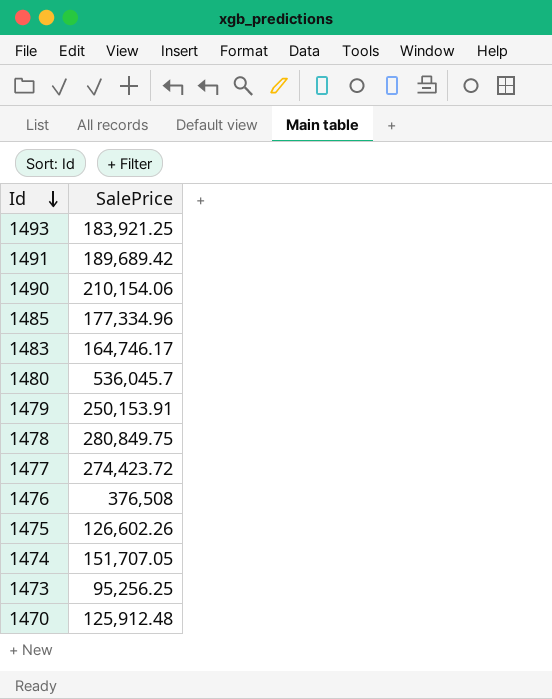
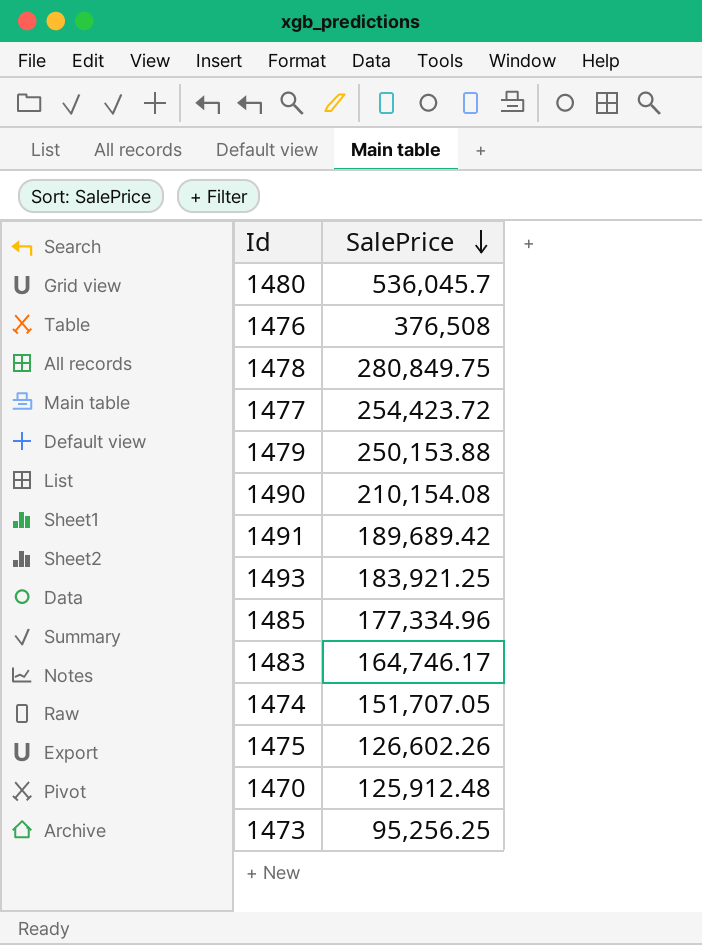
row order: Id descending -> SalePrice descending
1477 | SalePrice: 274,423.72 -> 254,423.72
1479 | SalePrice: 250,153.91 -> 250,153.88
1490 | SalePrice: 210,154.06 -> 210,154.08

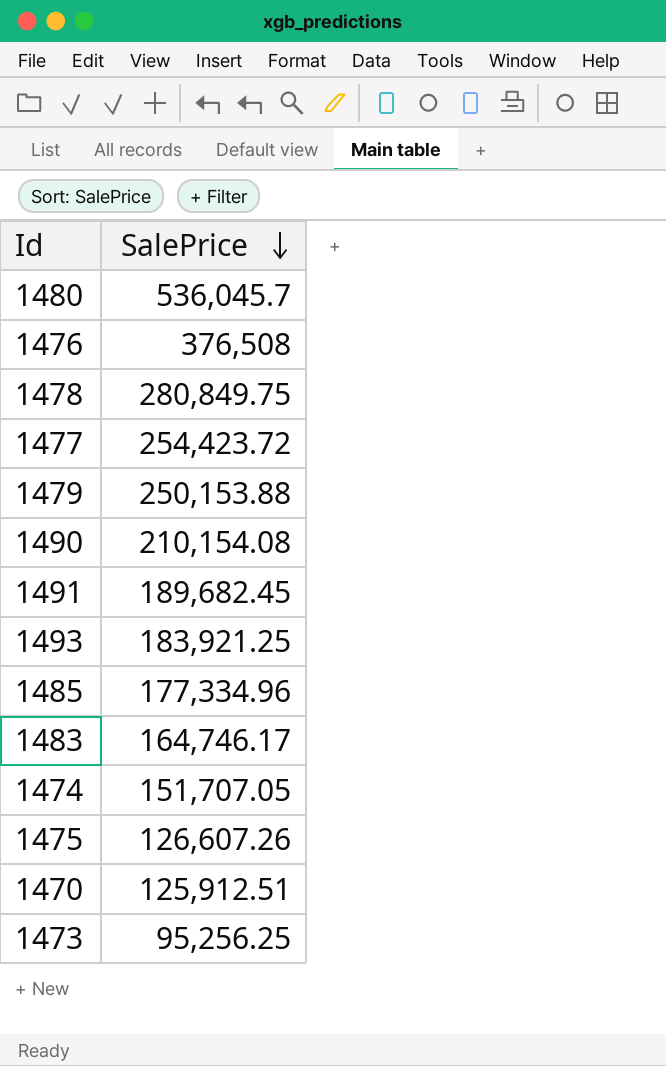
1491 | SalePrice: 189,689.42 -> 189,682.45
1475 | SalePrice: 126,602.26 -> 126,607.26
1470 | SalePrice: 125,912.48 -> 125,912.51

